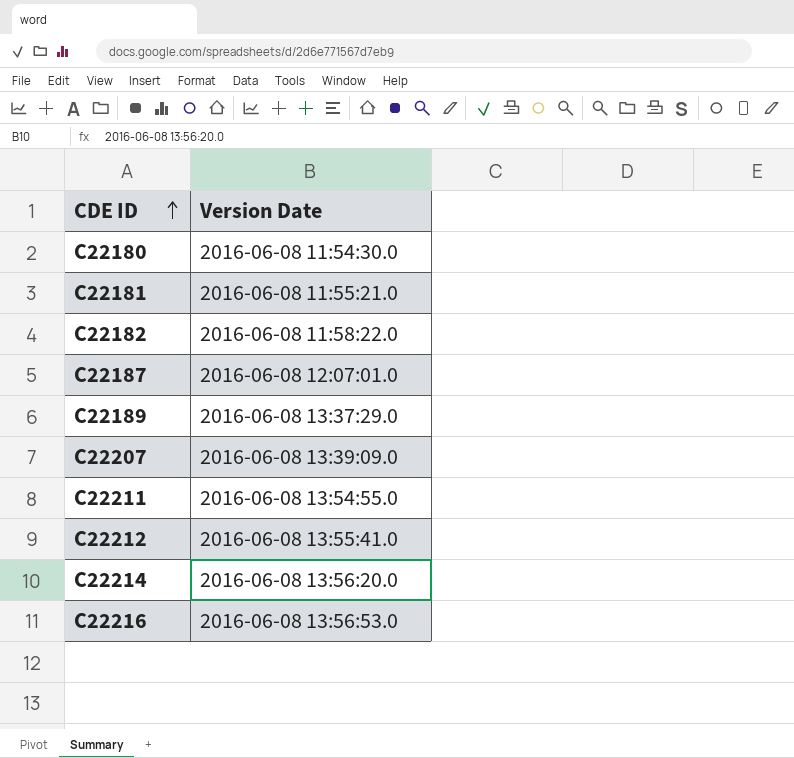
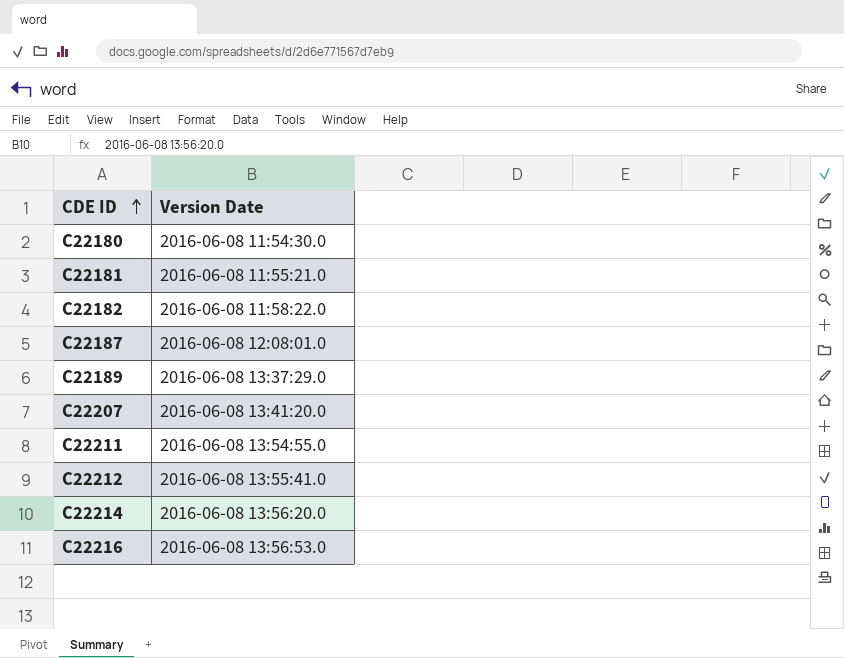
C22187 | Version Date: 2016-06-08 12:07:01.0 -> 2016-06-08 12:08:01.0
C22207 | Version Date: 2016-06-08 13:39:09.0 -> 2016-06-08 13:41:20.0

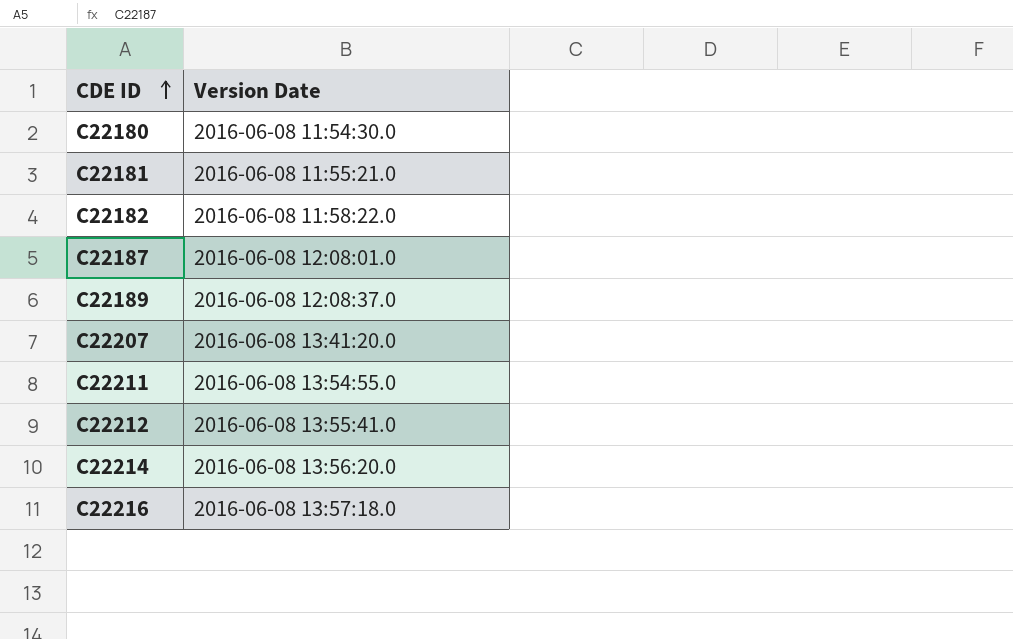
C22189 | Version Date: 2016-06-08 13:37:29.0 -> 2016-06-08 12:08:37.0
C22216 | Version Date: 2016-06-08 13:56:53.0 -> 2016-06-08 13:57:18.0

